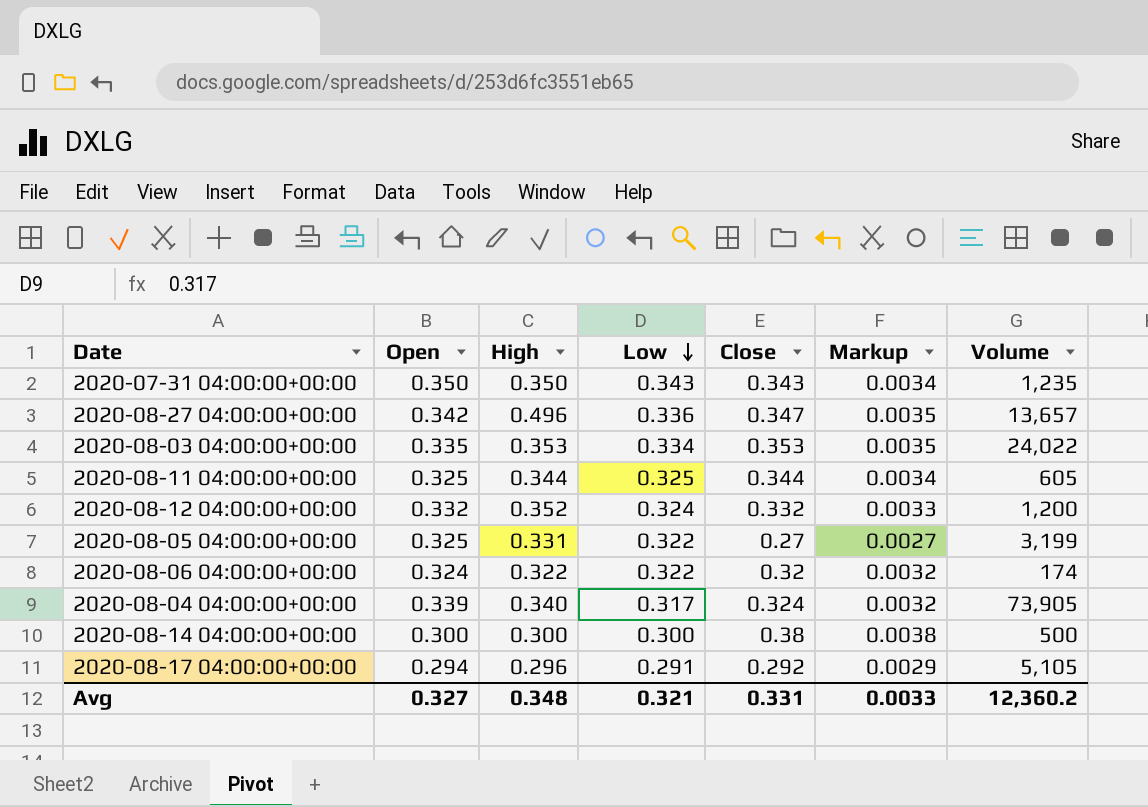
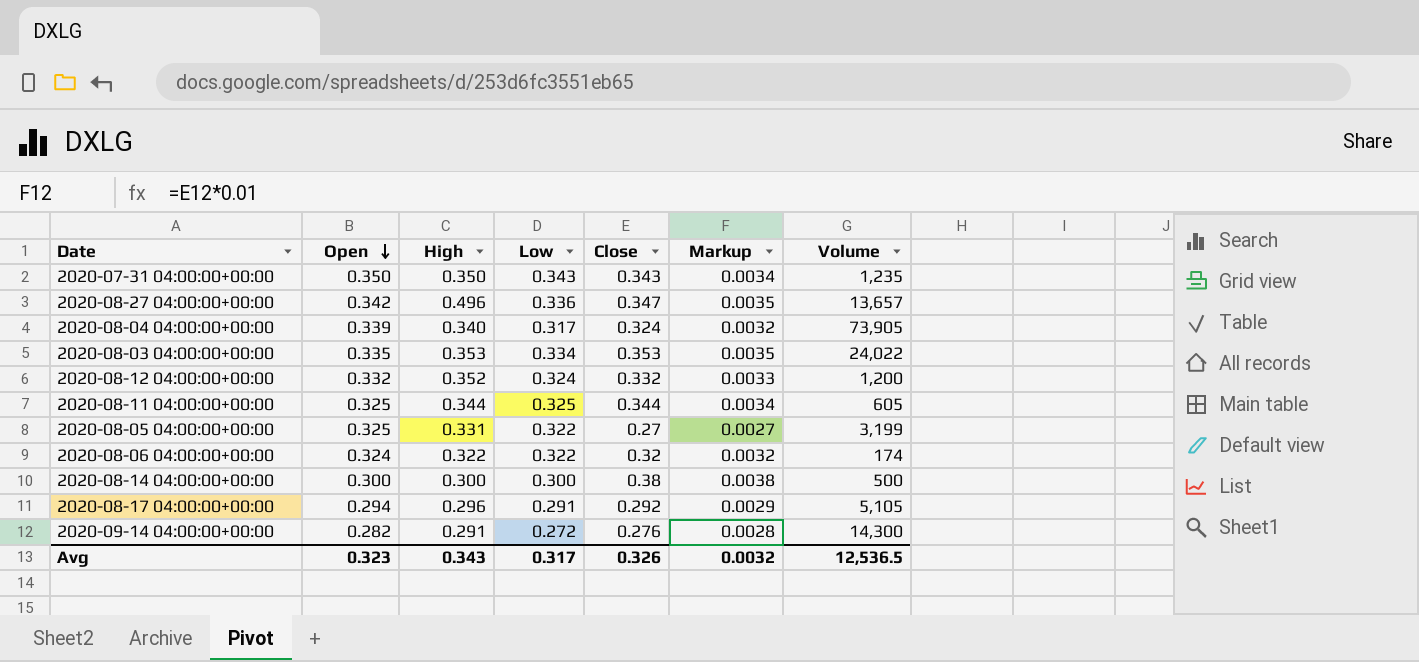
row order: Low descending -> Open descending
row 2020-09-14 04:00:00+00:00: none -> 0.282 | 0.291 | 0.272 | 0.276 | 0.0028 | 14,300
Avg | Open: 0.327 -> 0.323
Avg | High: 0.348 -> 0.343
Avg | Low: 0.321 -> 0.317
Avg | Close: 0.331 -> 0.326
Avg | Markup: 0.0033 -> 0.0032
Avg | Volume: 12,360.2 -> 12,536.5

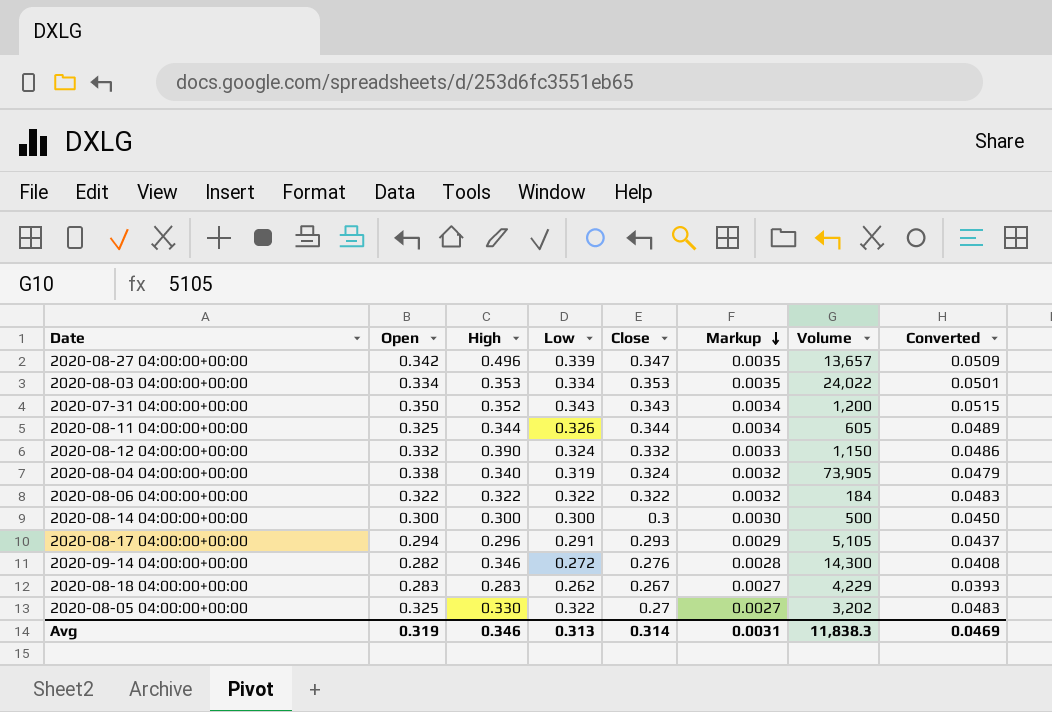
row order: Open descending -> Markup descending
column Converted | formula: none -> [Low] * 0.15
2020-08-27 04:00:00+00:00 | Low: 0.336 -> 0.339
2020-08-03 04:00:00+00:00 | Open: 0.335 -> 0.334
2020-07-31 04:00:00+00:00 | High: 0.350 -> 0.352
2020-07-31 04:00:00+00:00 | Volume: 1,235 -> 1,200
2020-08-11 04:00:00+00:00 | Low: 0.325 -> 0.326
2020-08-12 04:00:00+00:00 | High: 0.352 -> 0.390
2020-08-12 04:00:00+00:00 | Volume: 1,200 -> 1,150
2020-08-04 04:00:00+00:00 | Open: 0.339 -> 0.338
2020-08-04 04:00:00+00:00 | Low: 0.317 -> 0.319
2020-08-06 04:00:00+00:00 | Open: 0.324 -> 0.322
2020-08-06 04:00:00+00:00 | Close: 0.32 -> 0.322
2020-08-06 04:00:00+00:00 | Volume: 174 -> 184
2020-08-14 04:00:00+00:00 | Close: 0.38 -> 0.3
2020-08-14 04:00:00+00:00 | Markup: 0.0038 -> 0.0030
2020-08-17 04:00:00+00:00 | Close: 0.292 -> 0.293
2020-09-14 04:00:00+00:00 | High: 0.291 -> 0.346
row 2020-08-18 04:00:00+00:00: none -> 0.283 | 0.283 | 0.262 | 0.267 | 0.0027 | 4,229 | 0.0393
2020-08-05 04:00:00+00:00 | High: 0.331 -> 0.330
2020-08-05 04:00:00+00:00 | Volume: 3,199 -> 3,202
Avg | Open: 0.323 -> 0.319
Avg | High: 0.343 -> 0.346
Avg | Low: 0.317 -> 0.313
Avg | Close: 0.326 -> 0.314
Avg | Markup: 0.0032 -> 0.0031
Avg | Volume: 12,536.5 -> 11,838.3

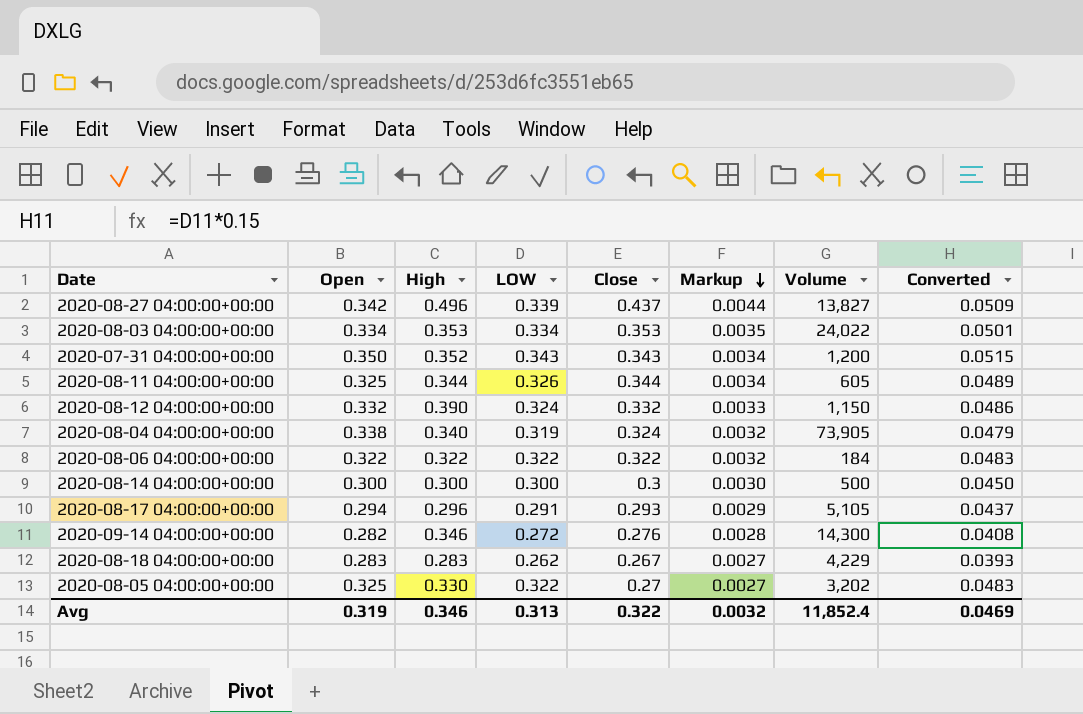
column name: Low -> LOW
2020-08-27 04:00:00+00:00 | Close: 0.347 -> 0.437
2020-08-27 04:00:00+00:00 | Markup: 0.0035 -> 0.0044
2020-08-27 04:00:00+00:00 | Volume: 13,657 -> 13,827
Avg | Close: 0.314 -> 0.322
Avg | Markup: 0.0031 -> 0.0032
Avg | Volume: 11,838.3 -> 11,852.4

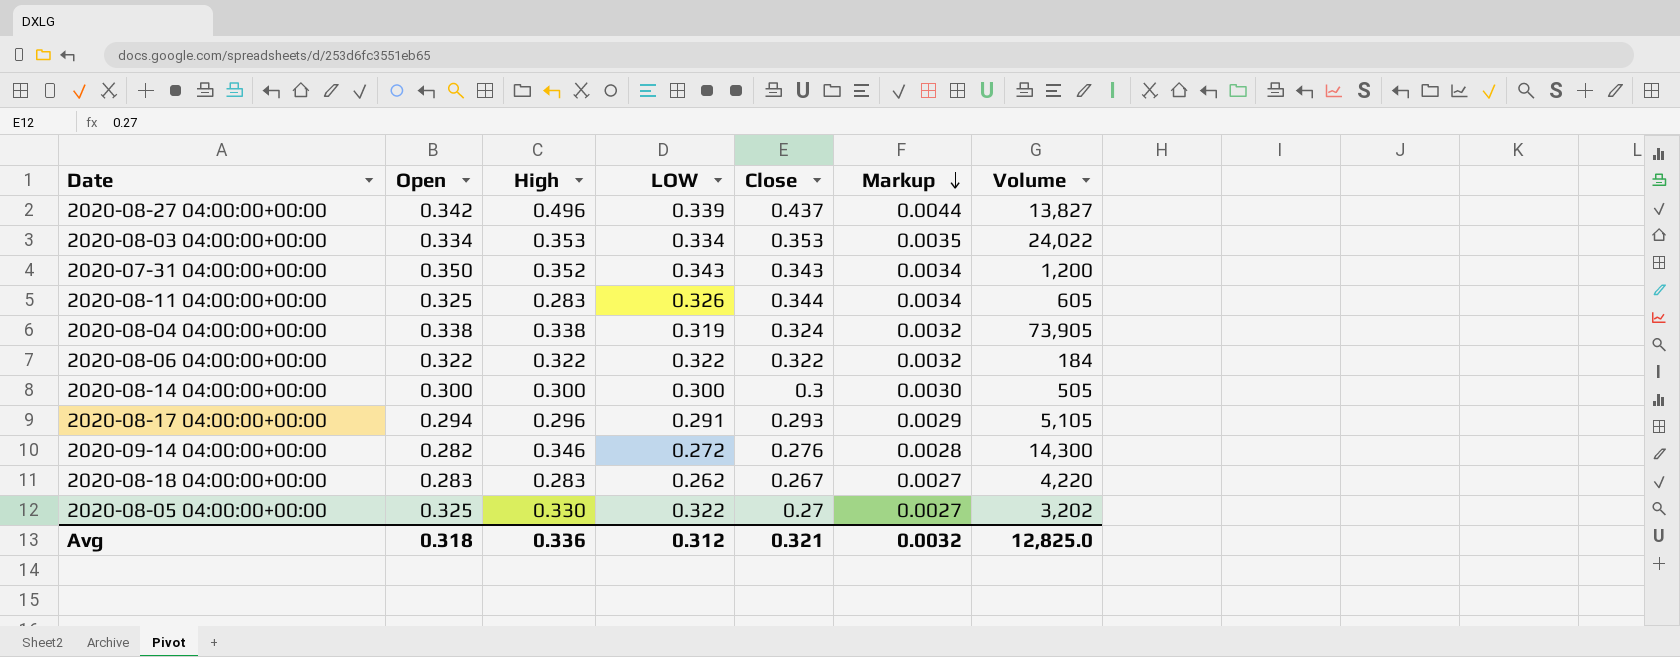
column Converted | formula: [LOW] * 0.15 -> none
row 2020-08-12 04:00:00+00:00: 0.332 | 0.390 | 0.324 | 0.332 | 0.0033 | 1,150 | 0.0486 -> none
2020-08-11 04:00:00+00:00 | High: 0.344 -> 0.283
2020-08-04 04:00:00+00:00 | High: 0.340 -> 0.338
2020-08-14 04:00:00+00:00 | Volume: 500 -> 505
2020-08-18 04:00:00+00:00 | Volume: 4,229 -> 4,220
Avg | Open: 0.319 -> 0.318
Avg | High: 0.346 -> 0.336
Avg | LOW: 0.313 -> 0.312
Avg | Close: 0.322 -> 0.321
Avg | Volume: 11,852.4 -> 12,825.0

